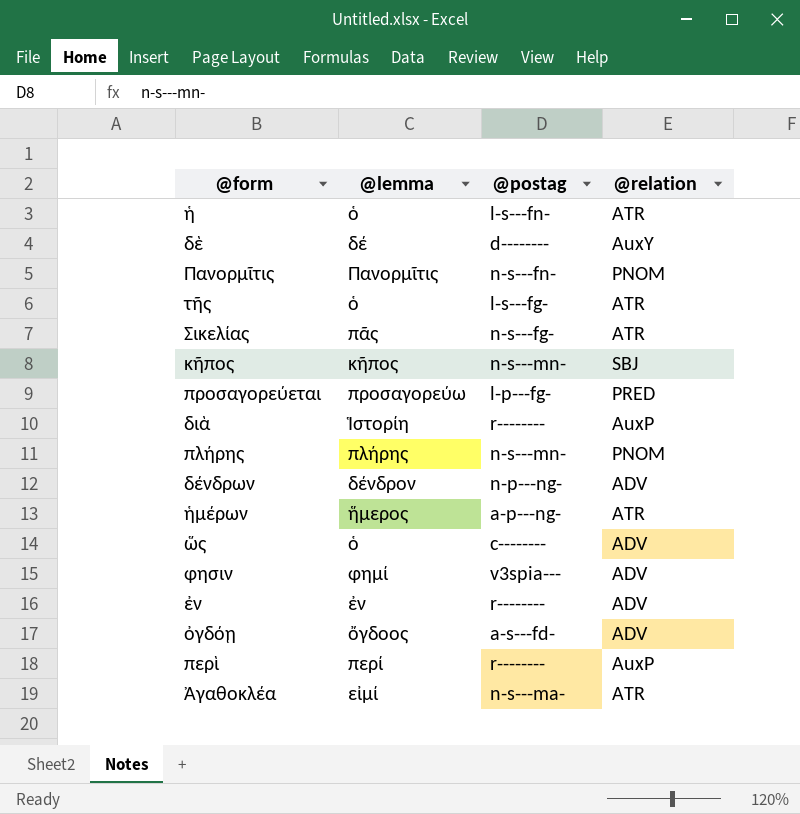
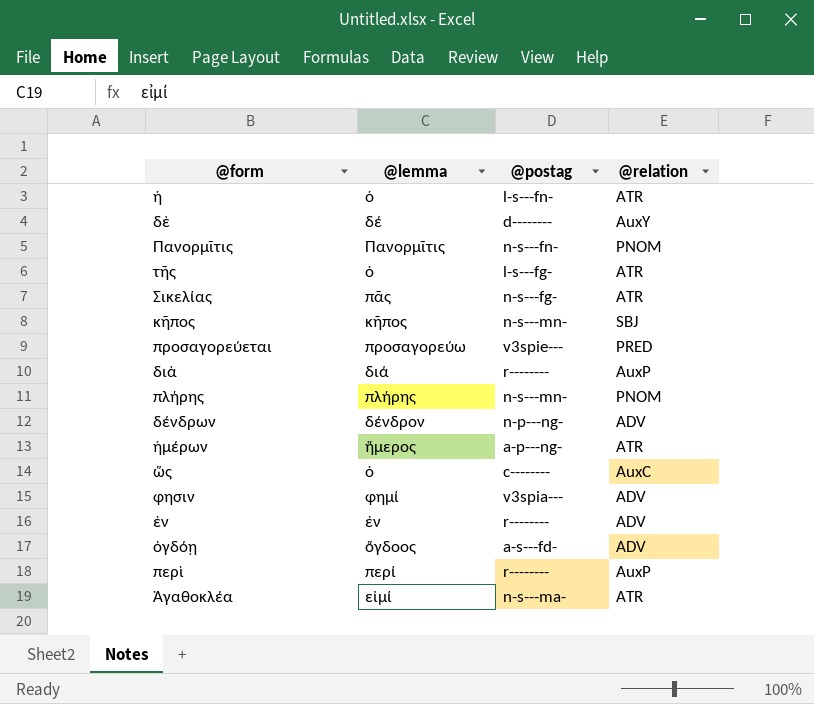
προσαγορεύεται | @postag: l-p---fg- -> v3spie---
διὰ | @lemma: Ἱστορίη -> διά
ὥς | @relation: ADV -> AuxC

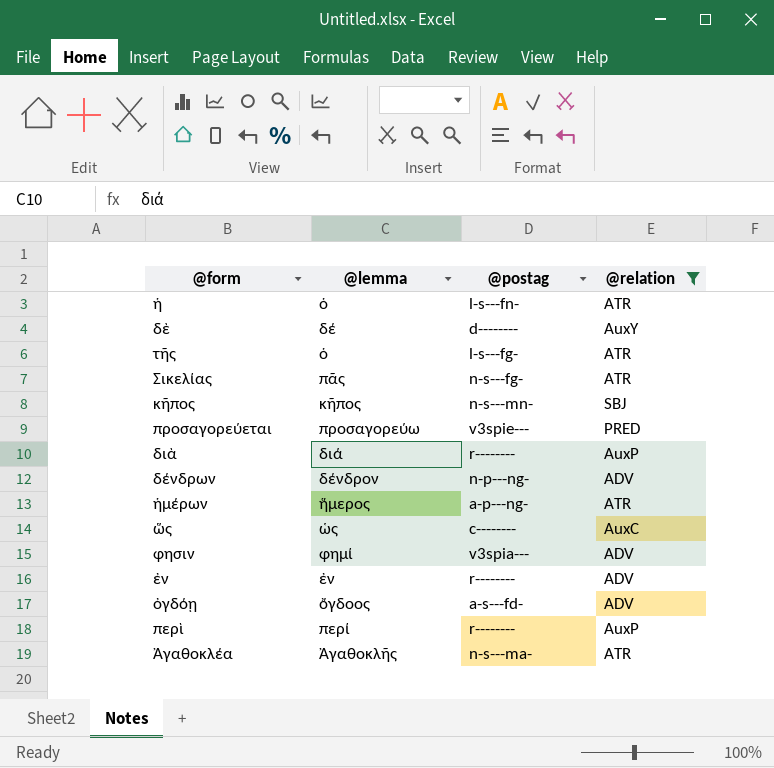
filter: none -> @relation != PNOM
ὥς | @lemma: ὁ -> ὡς
Ἀγαθοκλέα | @lemma: εἰμί -> Ἀγαθοκλῆς

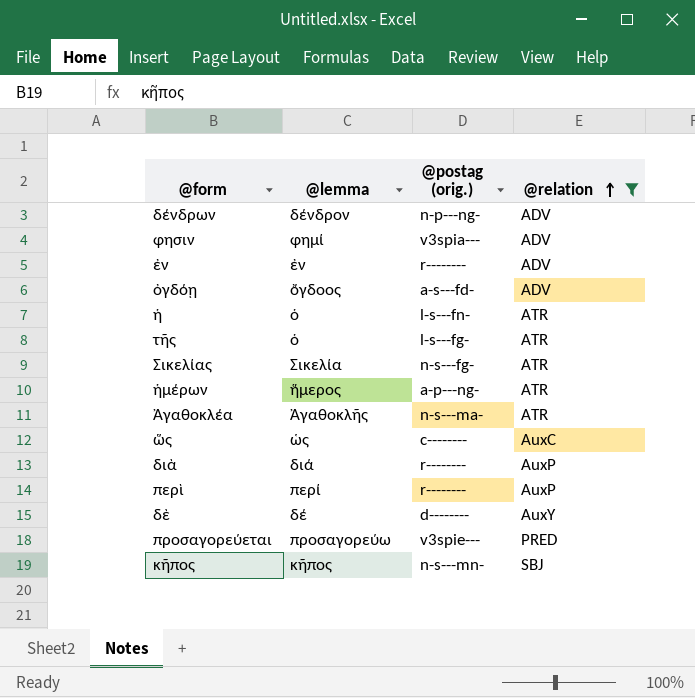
row order: none -> @relation ascending
column name: @postag -> @postag (orig.)
Σικελίας | @lemma: πᾶς -> Σικελία

